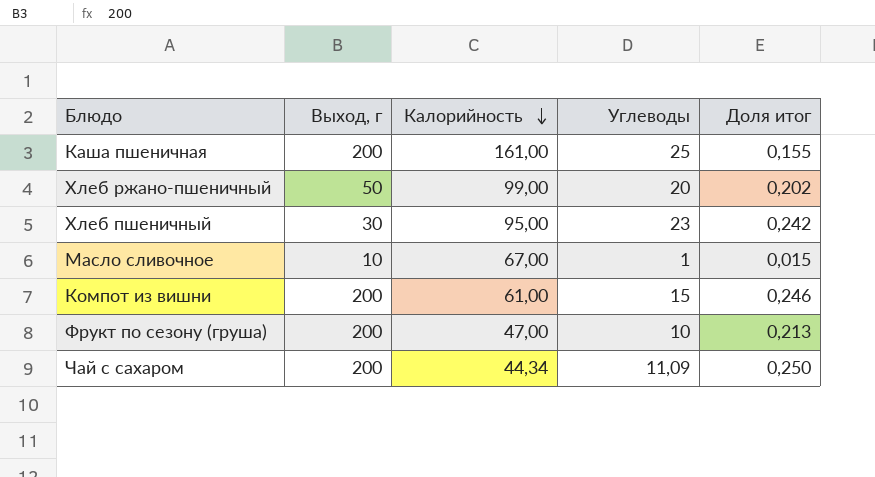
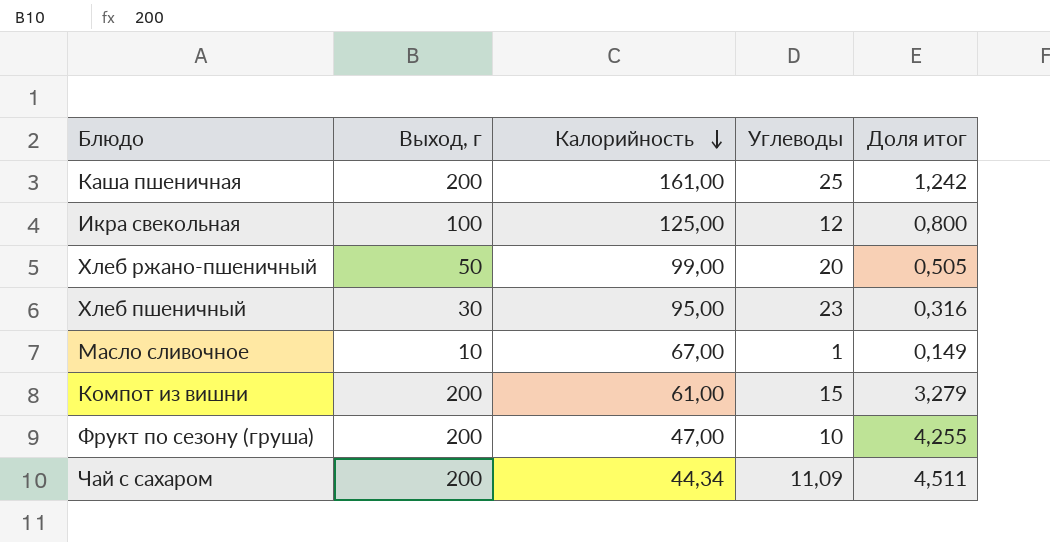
column Доля итог | formula: [Углеводы] / [Калорийность] -> [Выход, г] / [Калорийность]
row Икра свекольная: none -> 100 | 125,00 | 12 | 0,800

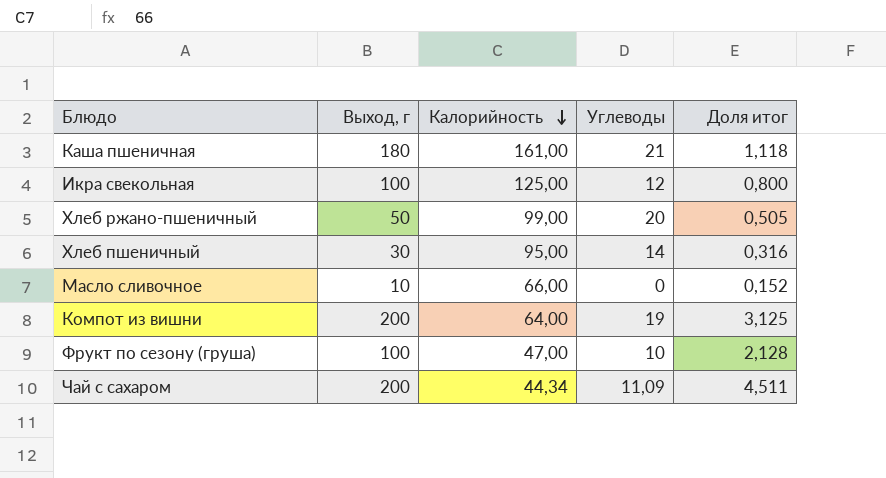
Каша пшеничная | Выход, г: 200 -> 180
Каша пшеничная | Углеводы: 25 -> 21
Каша пшеничная | Доля итог: 1,242 -> 1,118
Хлеб пшеничный | Углеводы: 23 -> 14
Масло сливочное | Калорийность: 67,00 -> 66,00
Масло сливочное | Углеводы: 1 -> 0
Масло сливочное | Доля итог: 0,149 -> 0,152
Компот из вишни | Калорийность: 61,00 -> 64,00
Компот из вишни | Углеводы: 15 -> 19
Компот из вишни | Доля итог: 3,279 -> 3,125
Фрукт по сезону (груша) | Выход, г: 200 -> 100
Фрукт по сезону (груша) | Доля итог: 4,255 -> 2,128

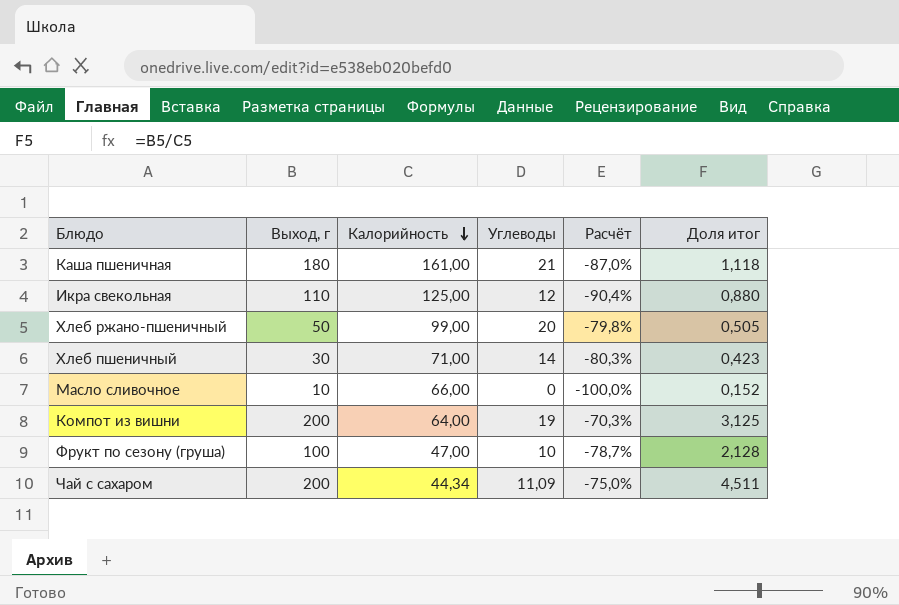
column Расчёт | formula: none -> ([Углеводы] - [Калорийность]) / [Калорийность]
Икра свекольная | Выход, г: 100 -> 110
Икра свекольная | Доля итог: 0,800 -> 0,880
Хлеб пшеничный | Калорийность: 95,00 -> 71,00
Хлеб пшеничный | Доля итог: 0,316 -> 0,423

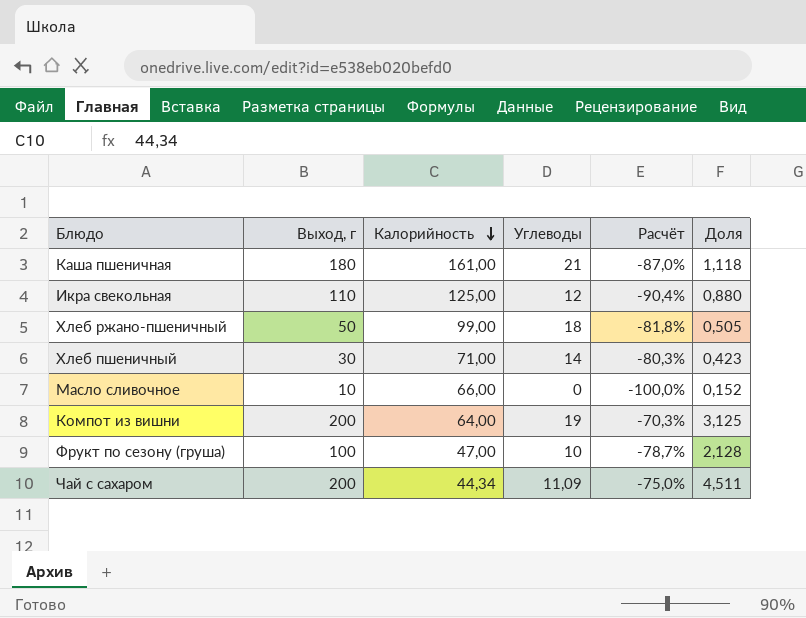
column name: Доля итог -> Доля
Хлеб ржано-пшеничный | Углеводы: 20 -> 18
Хлеб ржано-пшеничный | Расчёт: -79,8% -> -81,8%

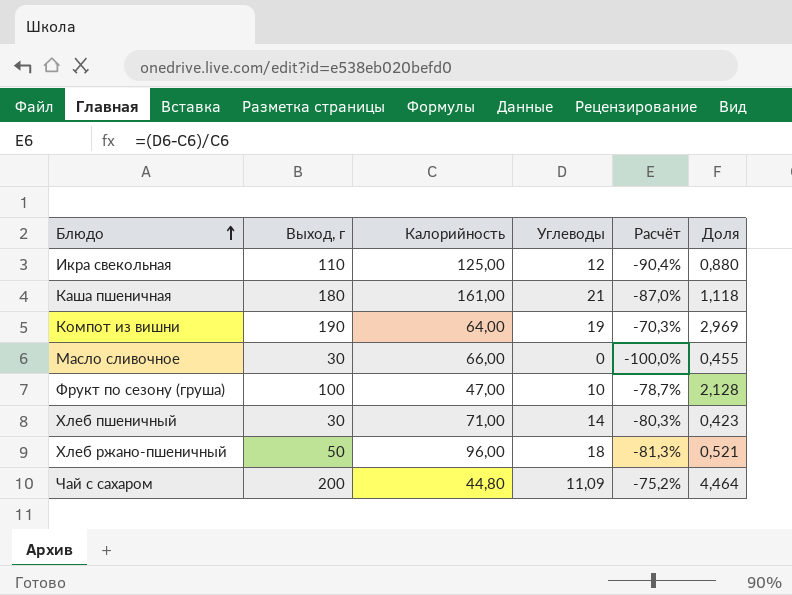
row order: Калорийность descending -> Блюдо ascending
Компот из вишни | Выход, г: 200 -> 190
Компот из вишни | Доля: 3,125 -> 2,969
Масло сливочное | Выход, г: 10 -> 30
Масло сливочное | Доля: 0,152 -> 0,455
Хлеб ржано-пшеничный | Калорийность: 99,00 -> 96,00
Хлеб ржано-пшеничный | Расчёт: -81,8% -> -81,3%
Хлеб ржано-пшеничный | Доля: 0,505 -> 0,521
Чай с сахаром | Калорийность: 44,34 -> 44,80
Чай с сахаром | Расчёт: -75,0% -> -75,2%
Чай с сахаром | Доля: 4,511 -> 4,464

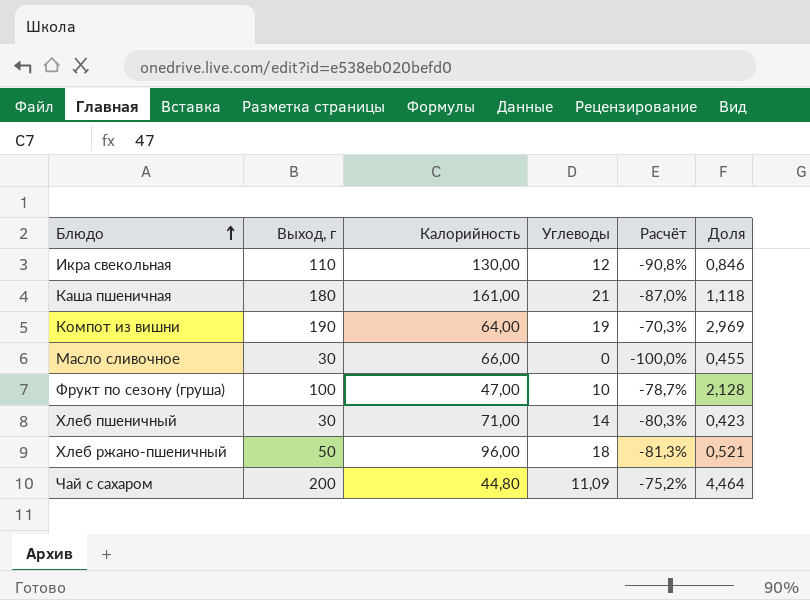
Икра свекольная | Калорийность: 125,00 -> 130,00
Икра свекольная | Расчёт: -90,4% -> -90,8%
Икра свекольная | Доля: 0,880 -> 0,846

